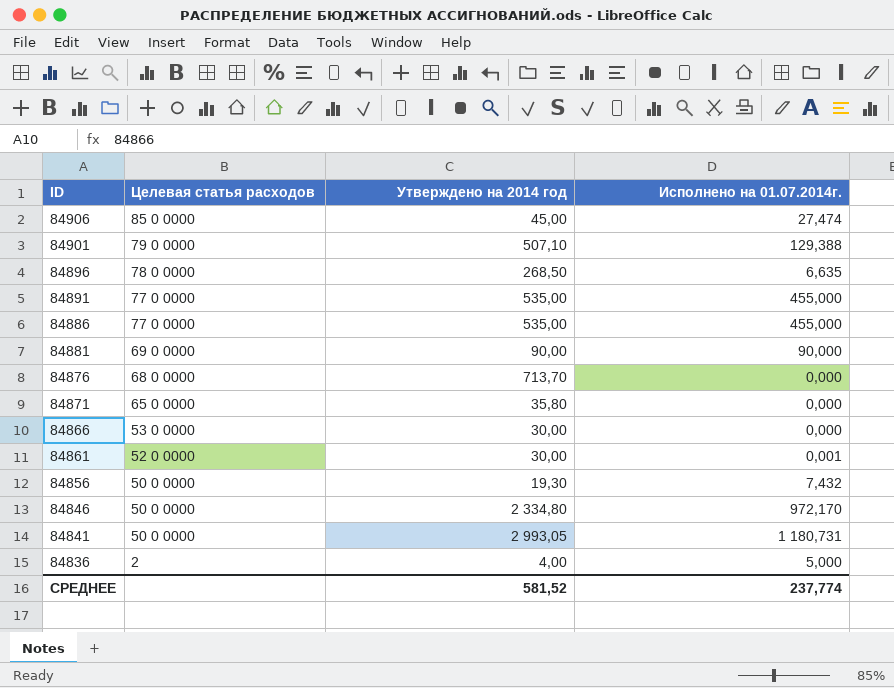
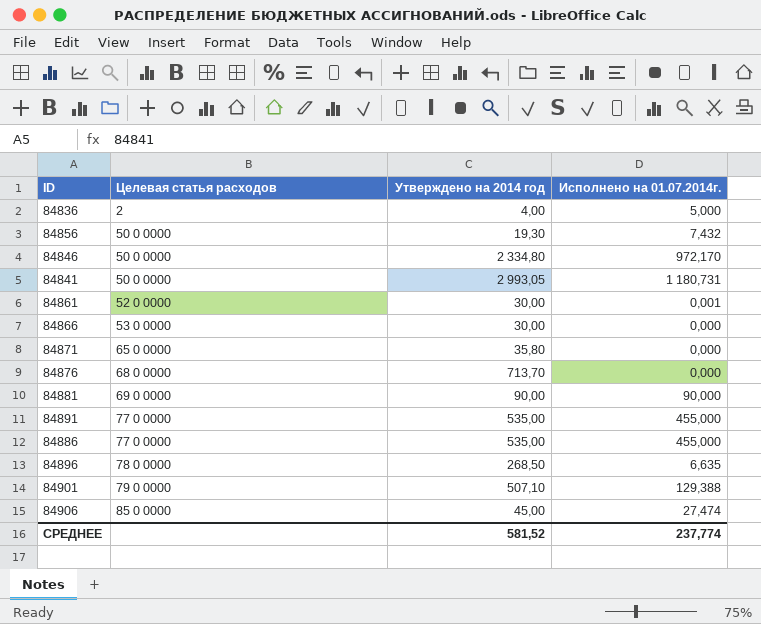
row order: ID descending -> Целевая статья расходов ascending

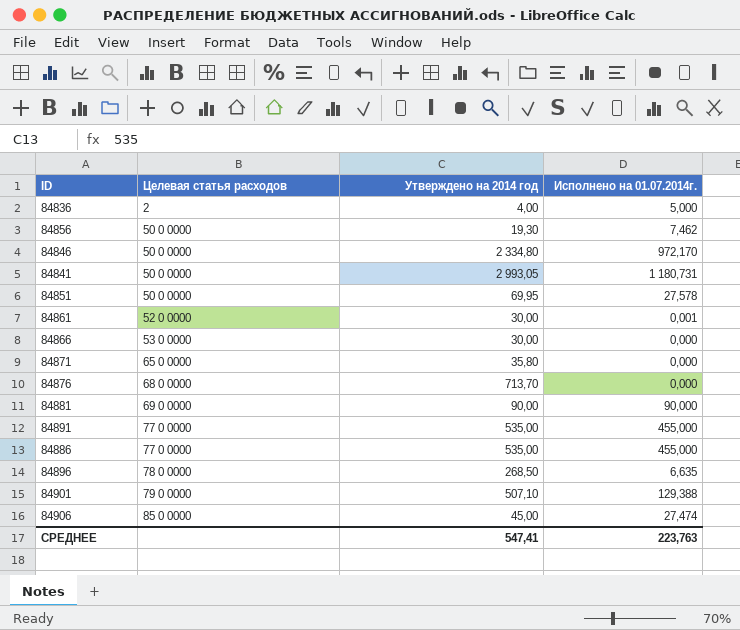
84856 | Исполнено на 01.07.2014г.: 7,432 -> 7,462
row 84851: none -> 50 0 0000 | 69,95 | 27,578
СРЕДНЕЕ | Утверждено на 2014 год: 581,52 -> 547,41
СРЕДНЕЕ | Исполнено на 01.07.2014г.: 237,774 -> 223,763

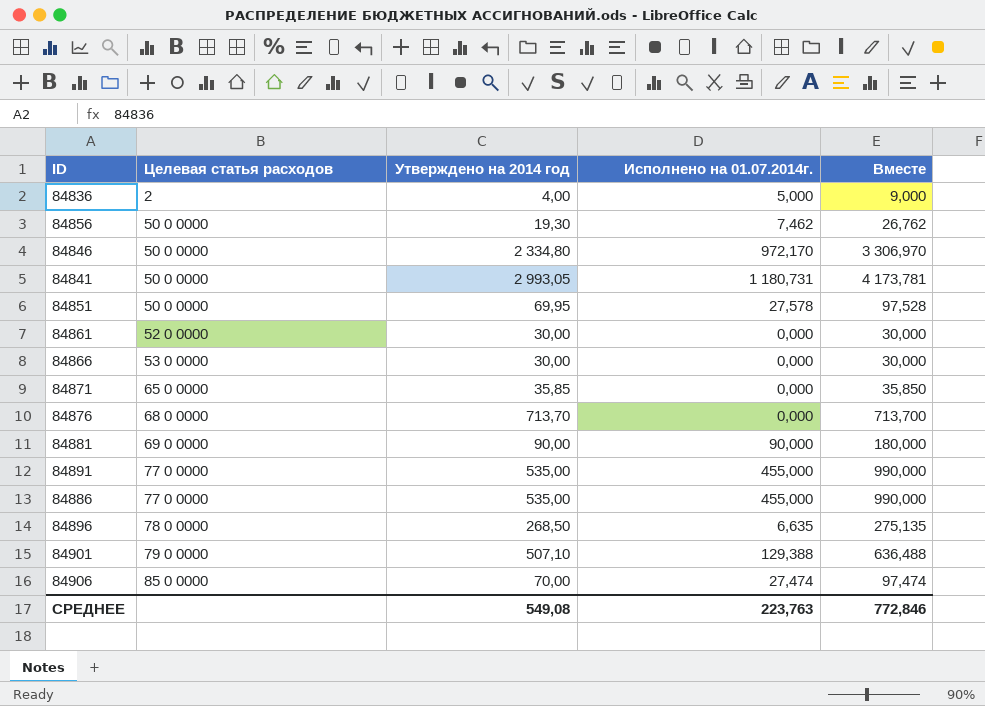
column Вместе | formula: none -> [Утверждено на 2014 год] + [Исполнено на 01.07.2014г.]
84861 | Исполнено на 01.07.2014г.: 0,001 -> 0,000
84871 | Утверждено на 2014 год: 35,80 -> 35,85
84906 | Утверждено на 2014 год: 45,00 -> 70,00
СРЕДНЕЕ | Утверждено на 2014 год: 547,41 -> 549,08

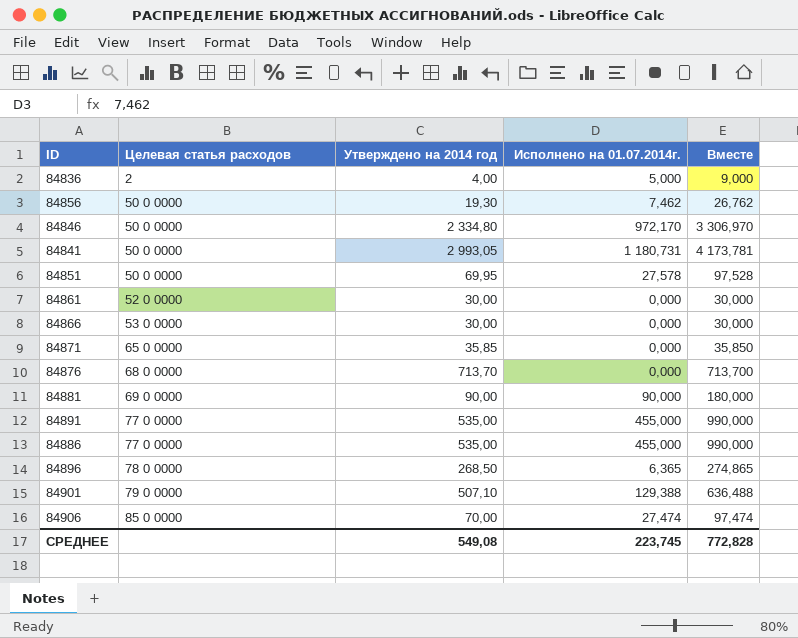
84896 | Исполнено на 01.07.2014г.: 6,635 -> 6,365
84896 | Вместе: 275,135 -> 274,865
СРЕДНЕЕ | Исполнено на 01.07.2014г.: 223,763 -> 223,745
СРЕДНЕЕ | Вместе: 772,846 -> 772,828

